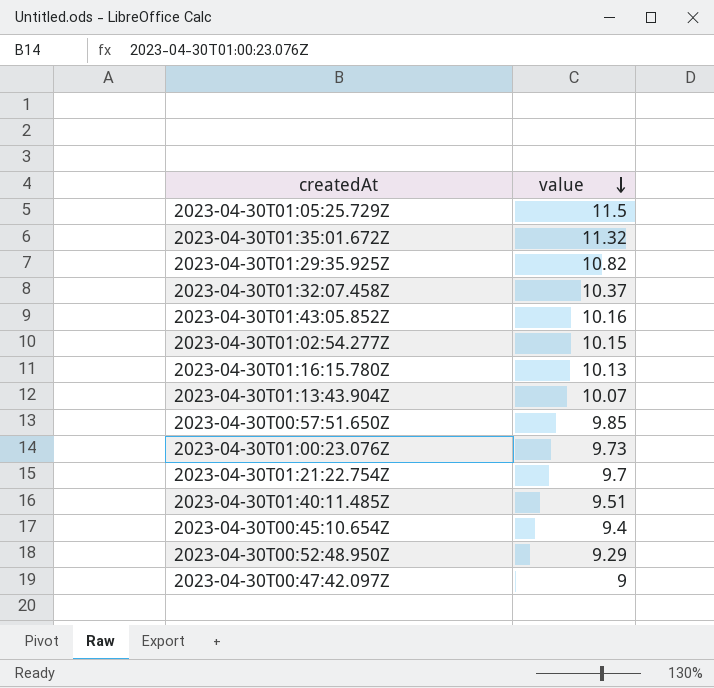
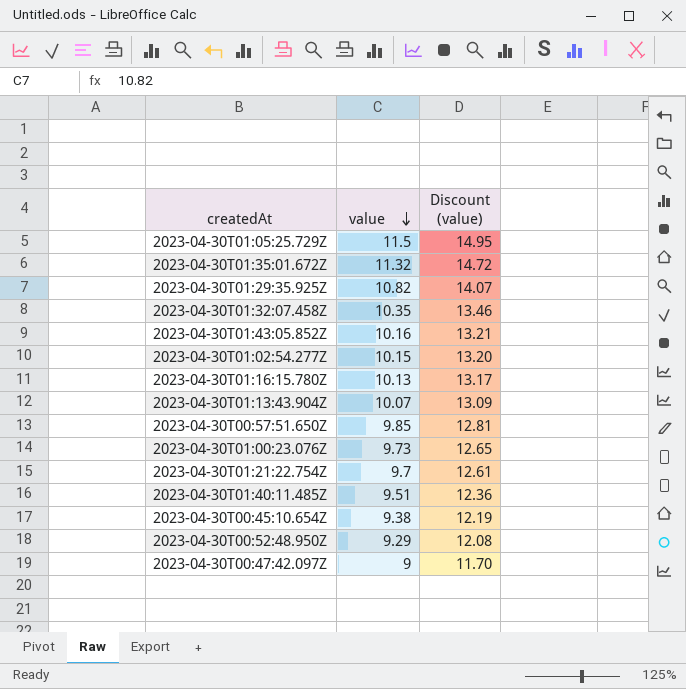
column Discount (value) | formula: none -> [value] * 1.3
2023-04-30T01:32:07.458Z | value: 10.37 -> 10.35
2023-04-30T00:45:10.654Z | value: 9.4 -> 9.38

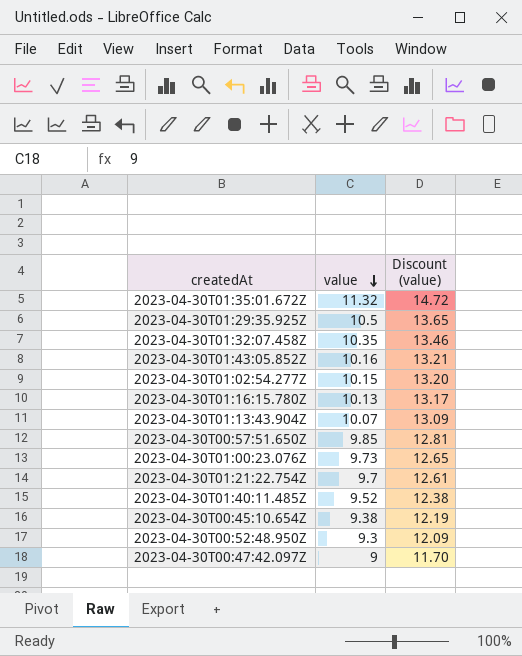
row 2023-04-30T01:05:25.729Z: 11.5 | 14.95 -> none
2023-04-30T01:29:35.925Z | value: 10.82 -> 10.5
2023-04-30T01:29:35.925Z | Discount (value): 14.07 -> 13.65
2023-04-30T01:40:11.485Z | value: 9.51 -> 9.52
2023-04-30T01:40:11.485Z | Discount (value): 12.36 -> 12.38
2023-04-30T00:52:48.950Z | value: 9.29 -> 9.3
2023-04-30T00:52:48.950Z | Discount (value): 12.08 -> 12.09

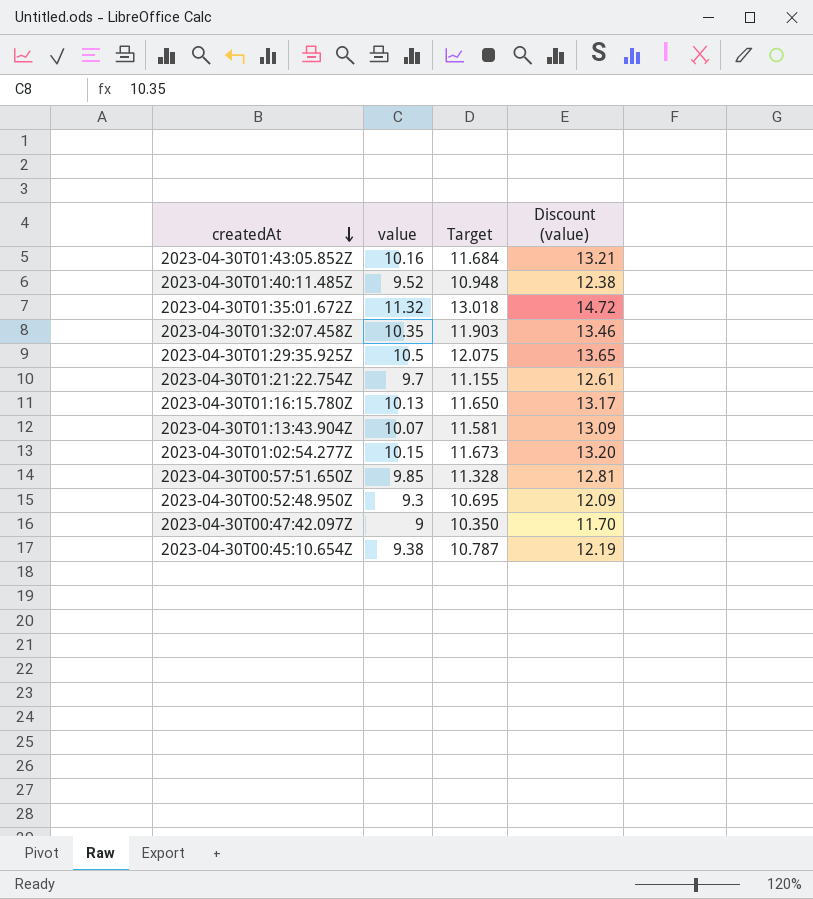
row order: value descending -> createdAt descending
column Target | formula: none -> [value] * 1.15
row 2023-04-30T01:00:23.076Z: 9.73 | 12.65 -> none

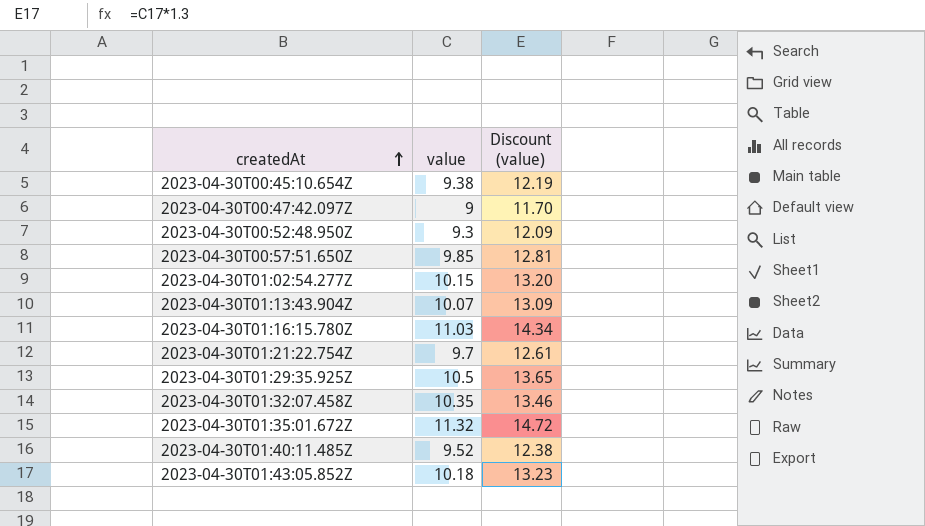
row order: createdAt descending -> createdAt ascending
column Target | formula: [value] * 1.15 -> none
2023-04-30T01:16:15.780Z | value: 10.13 -> 11.03
2023-04-30T01:16:15.780Z | Discount (value): 13.17 -> 14.34
2023-04-30T01:43:05.852Z | value: 10.16 -> 10.18
2023-04-30T01:43:05.852Z | Discount (value): 13.21 -> 13.23

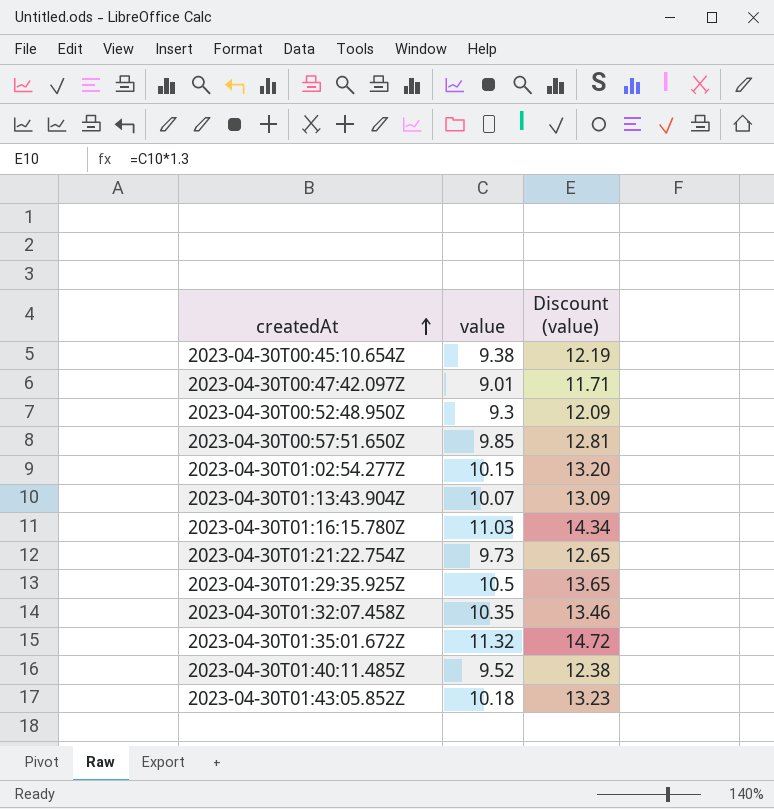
2023-04-30T00:47:42.097Z | value: 9 -> 9.01
2023-04-30T00:47:42.097Z | Discount (value): 11.70 -> 11.71
2023-04-30T01:21:22.754Z | value: 9.7 -> 9.73
2023-04-30T01:21:22.754Z | Discount (value): 12.61 -> 12.65

